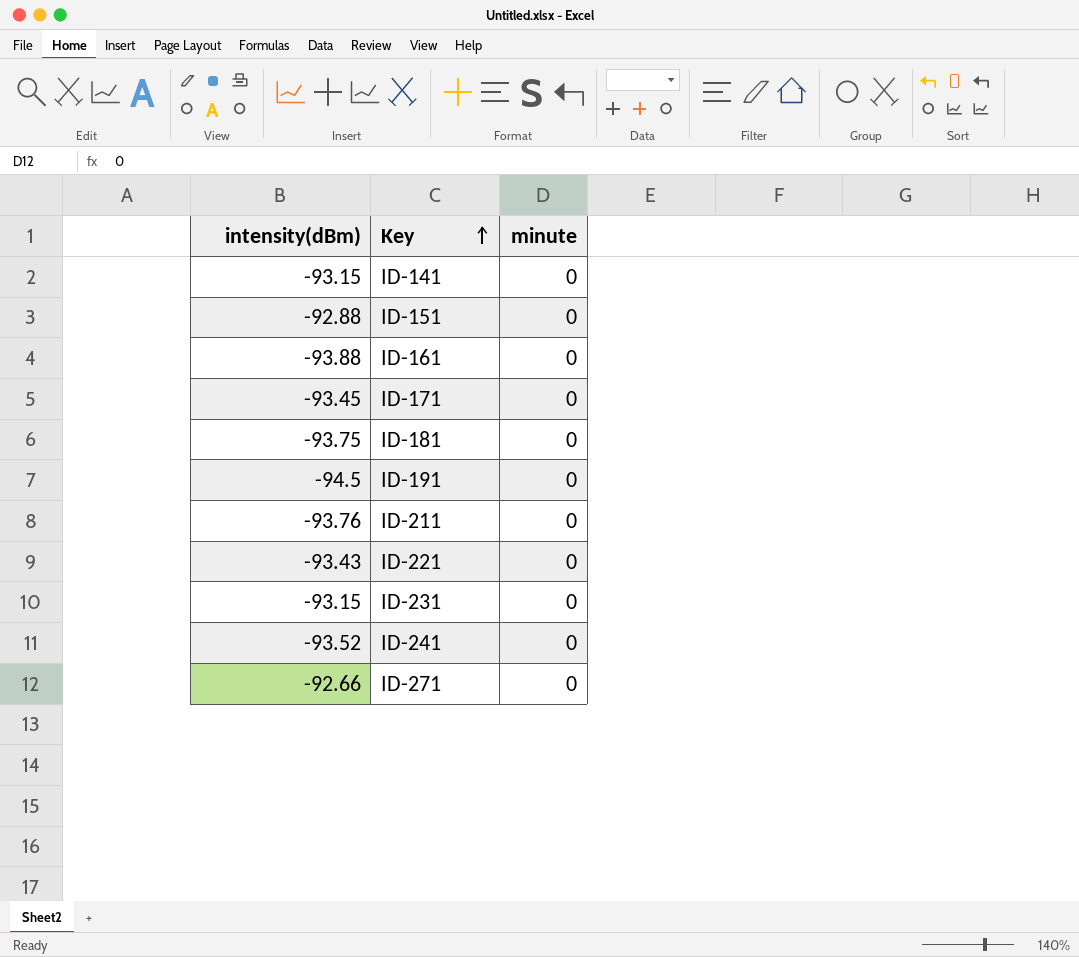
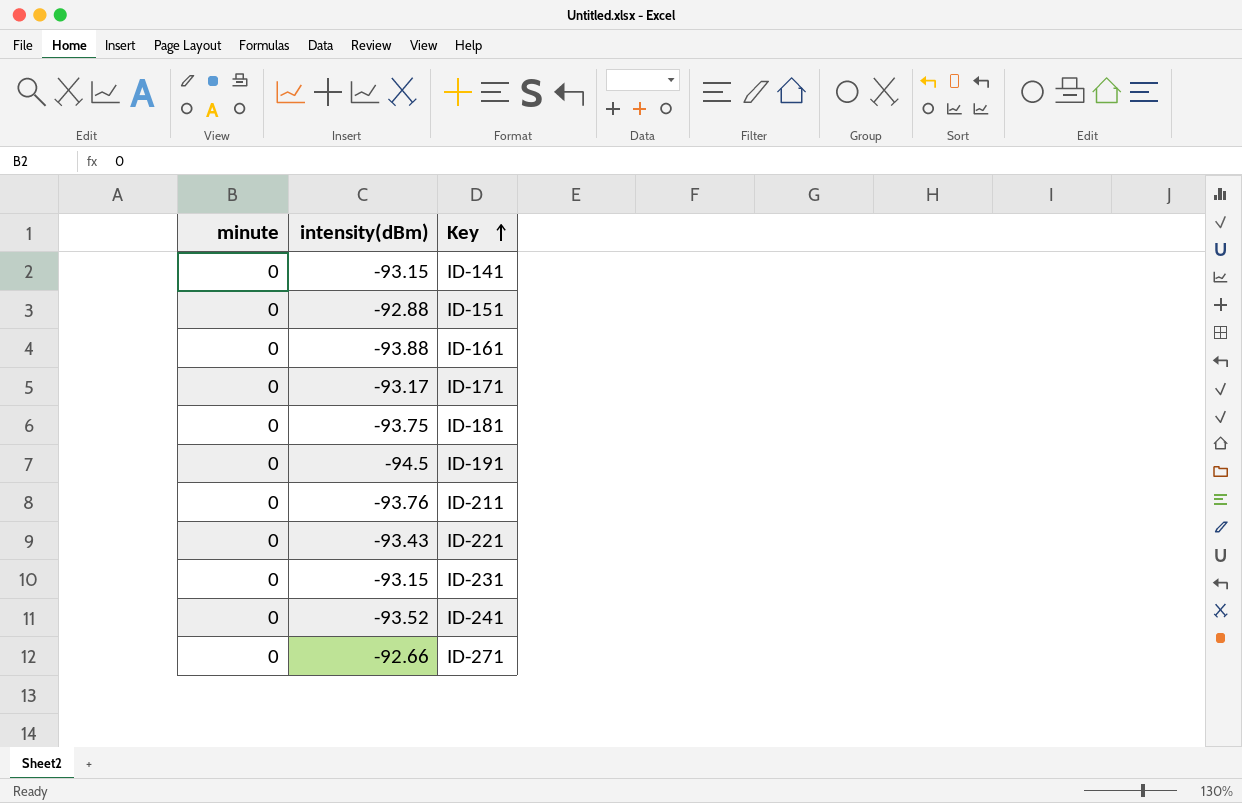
column minute | position: 3 -> 1
ID-171 | intensity(dBm): -93.45 -> -93.17

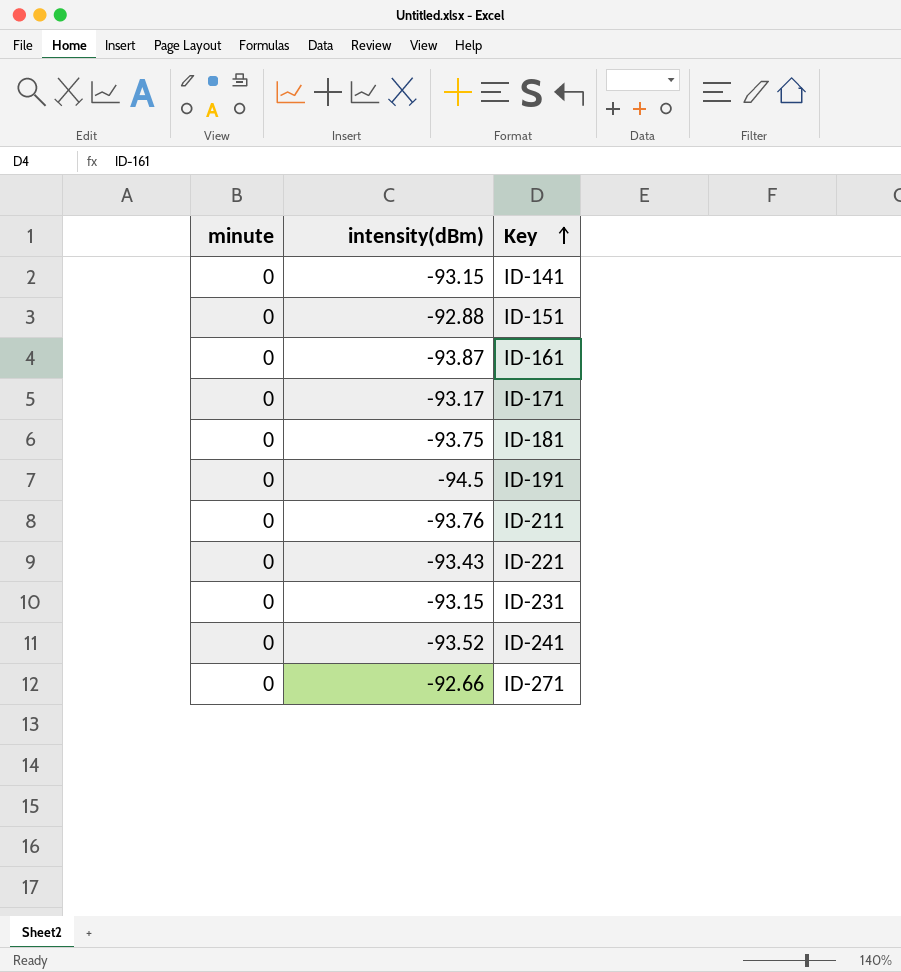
ID-161 | intensity(dBm): -93.88 -> -93.87

